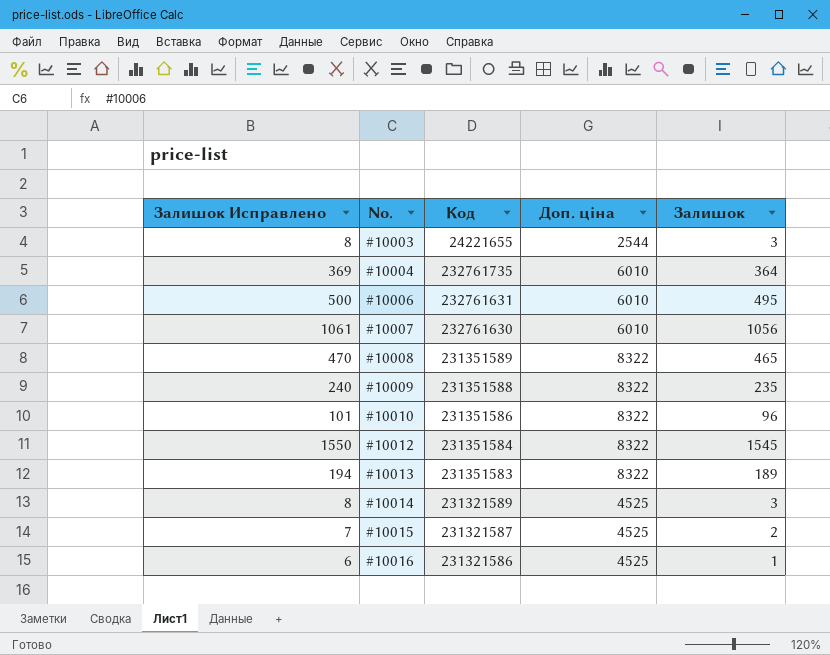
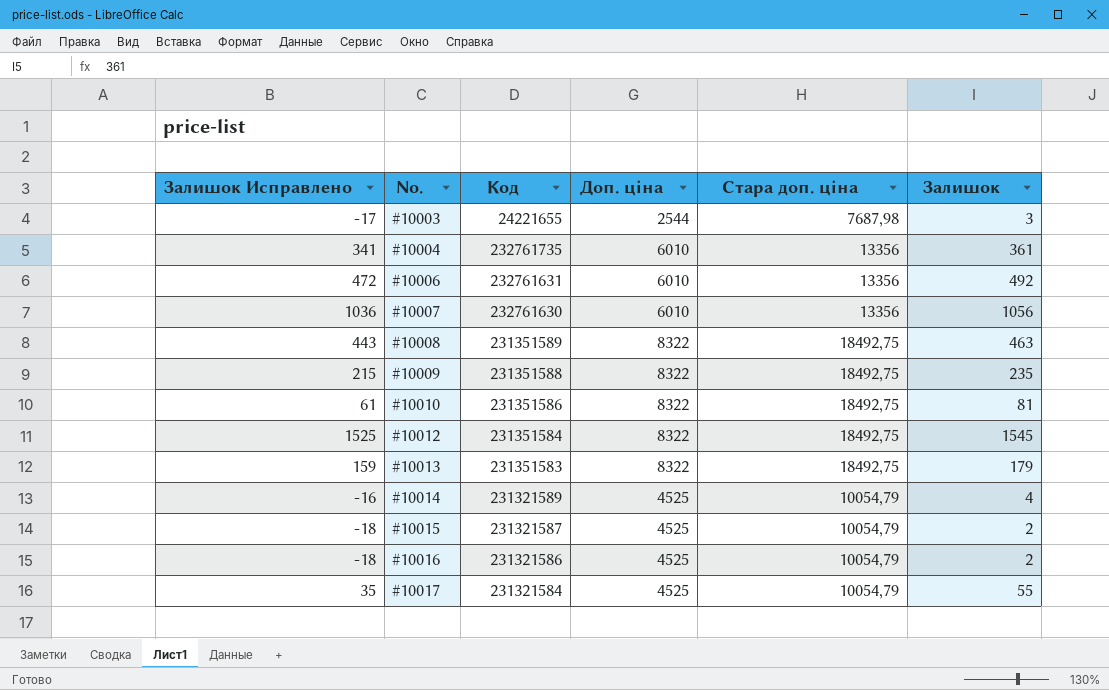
column Залишок Исправлено | formula: [Залишок] + 5 -> [Залишок] - 20
column Стара доп. ціна | position: none -> 5
#10004 | Залишок: 364 -> 361
#10006 | Залишок: 495 -> 492
#10008 | Залишок: 465 -> 463
#10010 | Залишок: 96 -> 81
#10013 | Залишок: 189 -> 179
#10014 | Залишок: 3 -> 4
#10016 | Залишок: 1 -> 2
row #10017: none -> 35 | 231321584 | 4525 | 10054,79 | 55

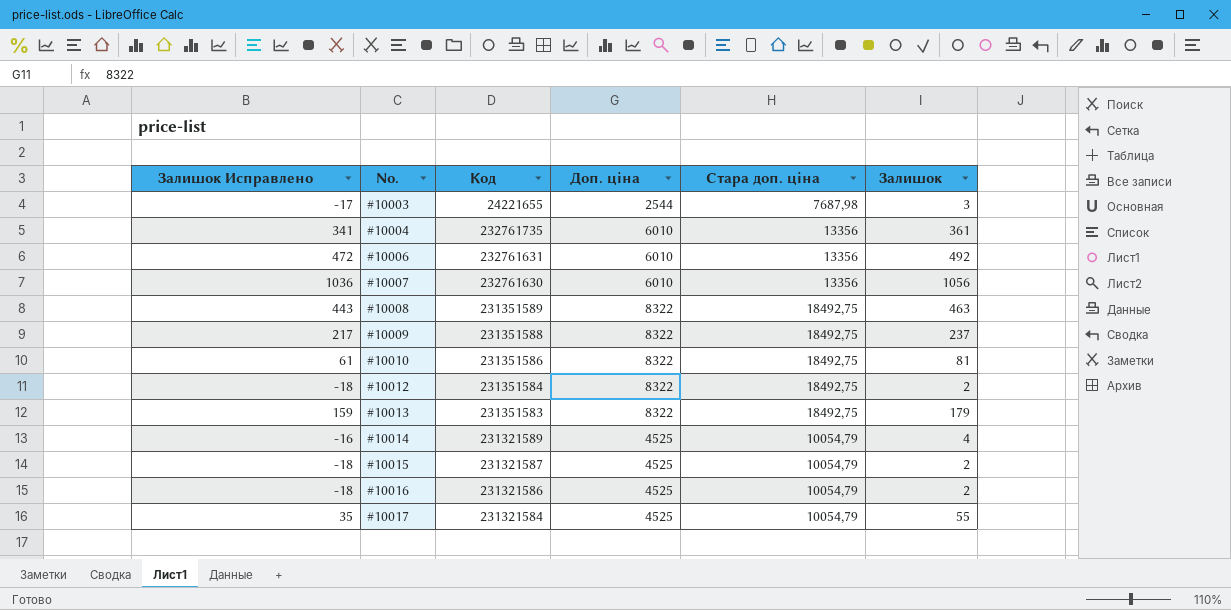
#10009 | Залишок Исправлено: 215 -> 217
#10009 | Залишок: 235 -> 237
#10012 | Залишок Исправлено: 1525 -> -18
#10012 | Залишок: 1545 -> 2

